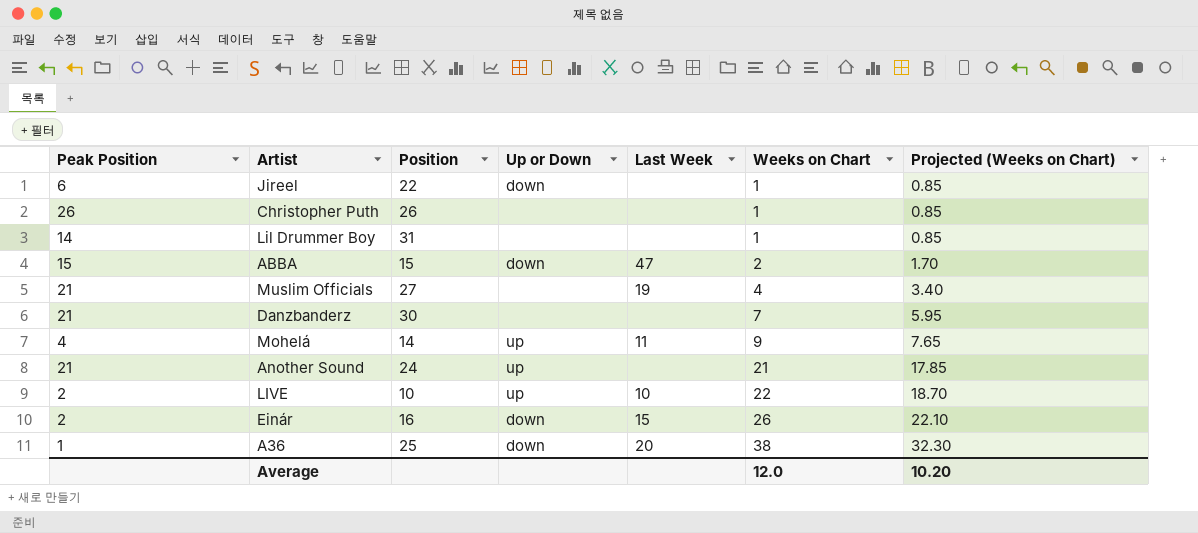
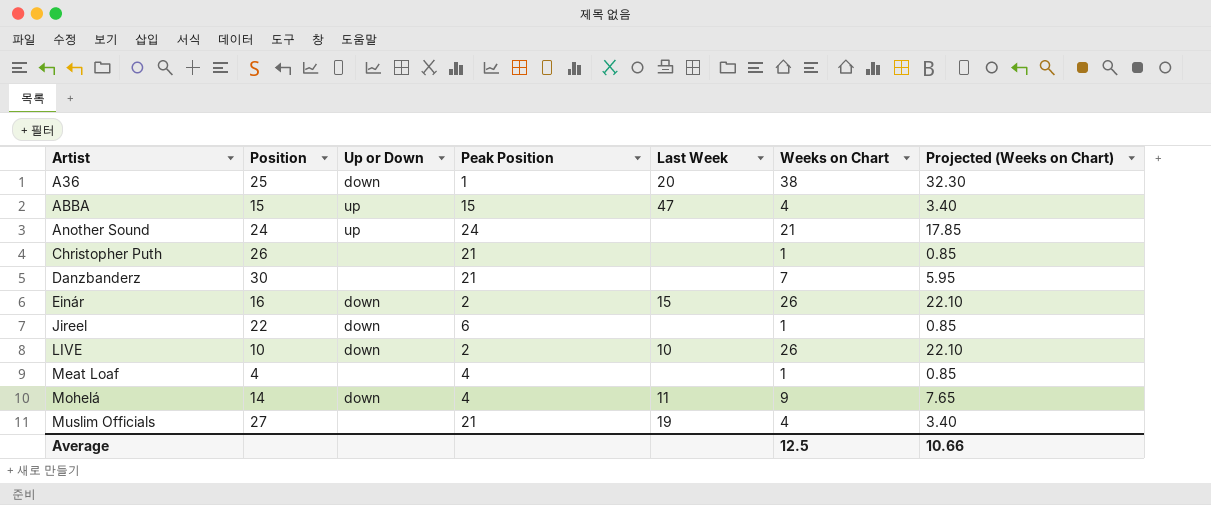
row order: Weeks on Chart ascending -> Artist ascending
column Peak Position | position: 1 -> 4
row Lil Drummer Boy: 14 | 31 | none | none | 1 | 0.85 -> none
ABBA | Up or Down: down -> up
ABBA | Weeks on Chart: 2 -> 4
ABBA | Projected (Weeks on Chart): 1.70 -> 3.40
Another Sound | Peak Position: 21 -> 24
Christopher Puth | Peak Position: 26 -> 21
LIVE | Up or Down: up -> down
LIVE | Weeks on Chart: 22 -> 26
LIVE | Projected (Weeks on Chart): 18.70 -> 22.10
row Meat Loaf: none -> 4 | none | 4 | none | 1 | 0.85
Mohelá | Up or Down: up -> down
Average | Weeks on Chart: 12.0 -> 12.5
Average | Projected (Weeks on Chart): 10.20 -> 10.66

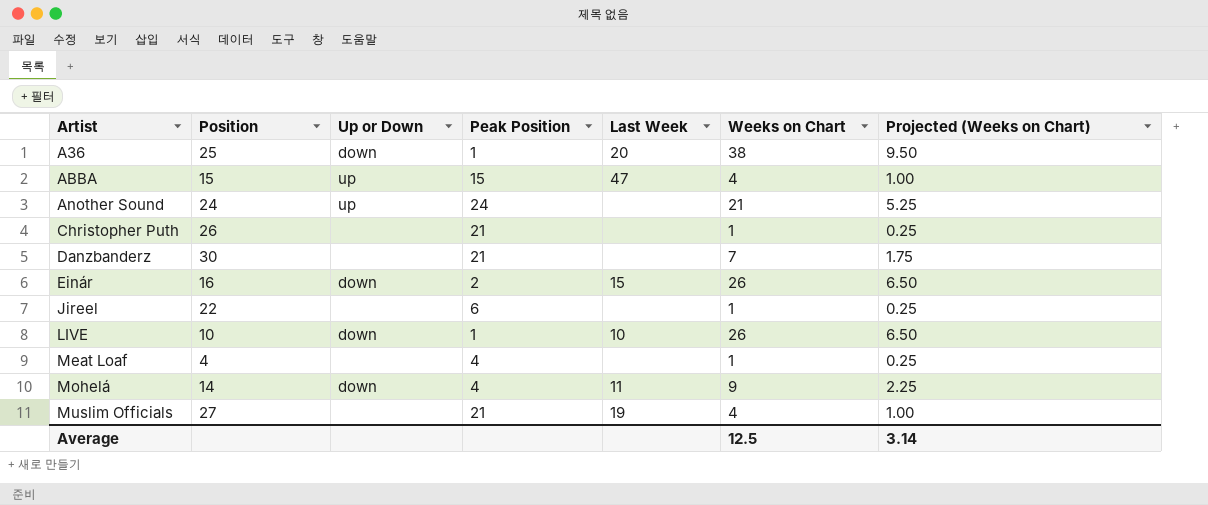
column Projected (Weeks on Chart) | formula: [Weeks on Chart] * 0.85 -> [Weeks on Chart] * 0.25
Jireel | Up or Down: down -> none
LIVE | Peak Position: 2 -> 1
Average | Projected (Weeks on Chart): 10.66 -> 3.14

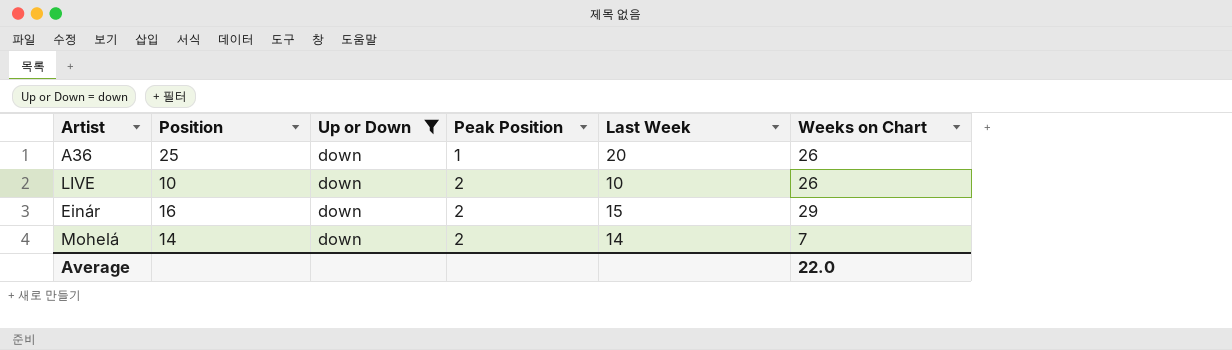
filter: none -> Up or Down = down
row order: Artist ascending -> Peak Position ascending
column Projected (Weeks on Chart) | formula: [Weeks on Chart] * 0.25 -> none
A36 | Weeks on Chart: 38 -> 26
LIVE | Peak Position: 1 -> 2
Einár | Weeks on Chart: 26 -> 29
Mohelá | Peak Position: 4 -> 2
Mohelá | Last Week: 11 -> 14
Mohelá | Weeks on Chart: 9 -> 7
Average | Weeks on Chart: 12.5 -> 22.0

